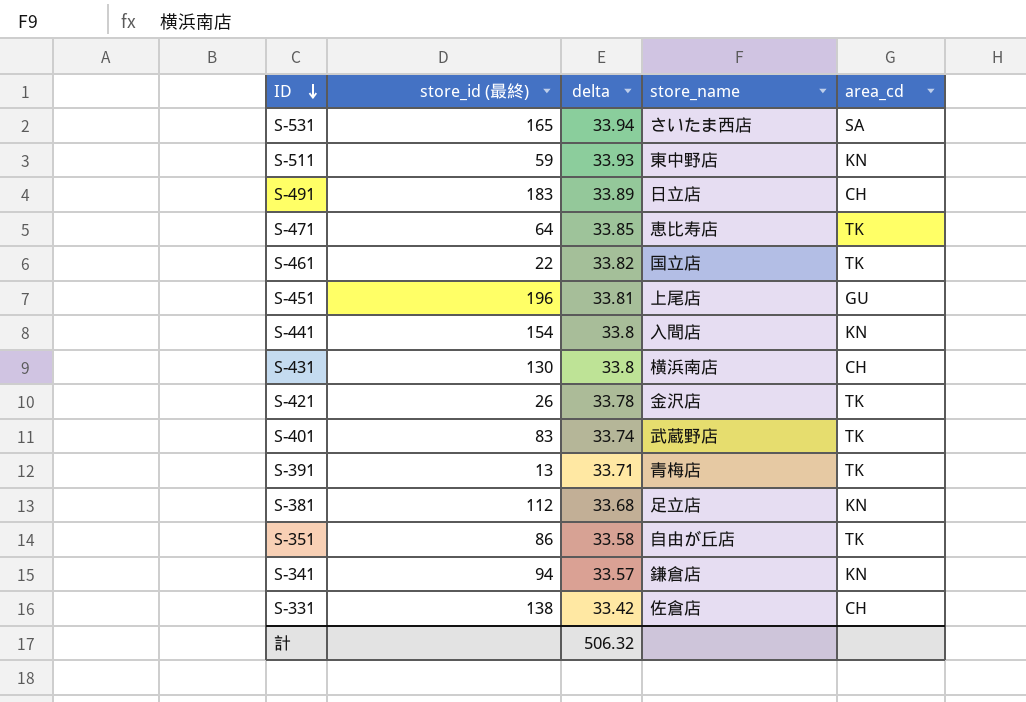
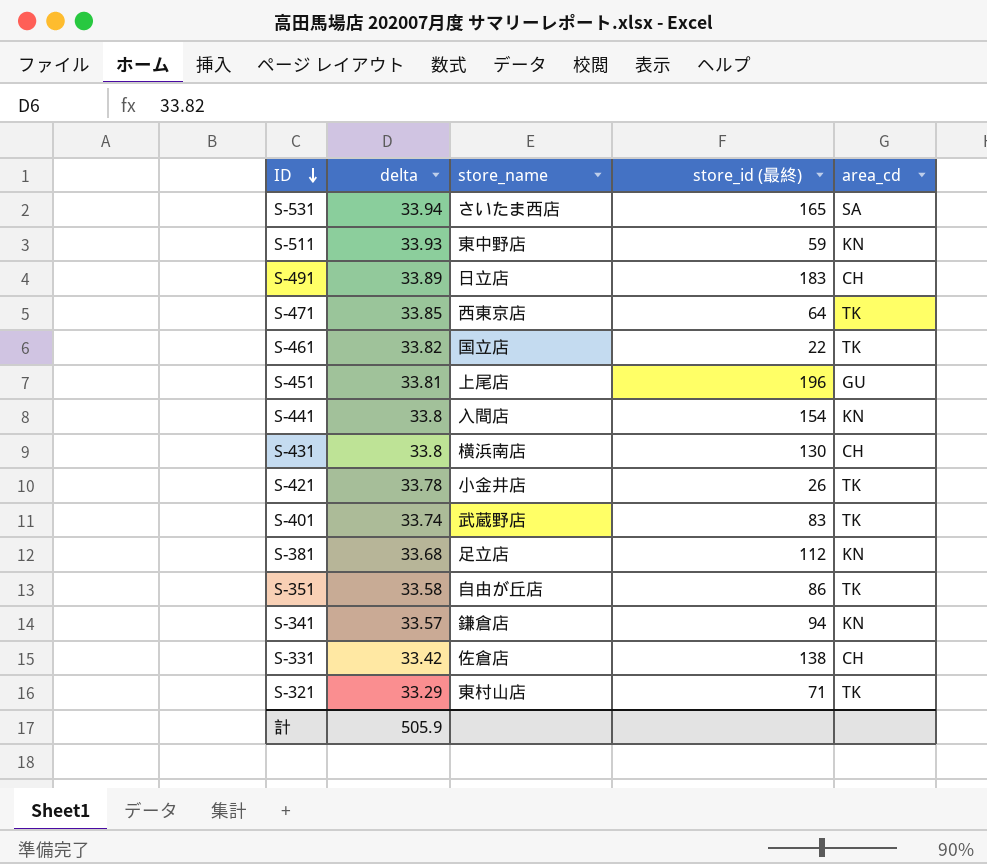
column store_id (最終) | position: 2 -> 4
row S-391: 13 | 33.71 | 青梅店 | TK -> none
S-471 | store_name: 恵比寿店 -> 西東京店
S-421 | store_name: 金沢店 -> 小金井店
row S-321: none -> 33.29 | 東村山店 | 71 | TK
計 | delta: 506.32 -> 505.9

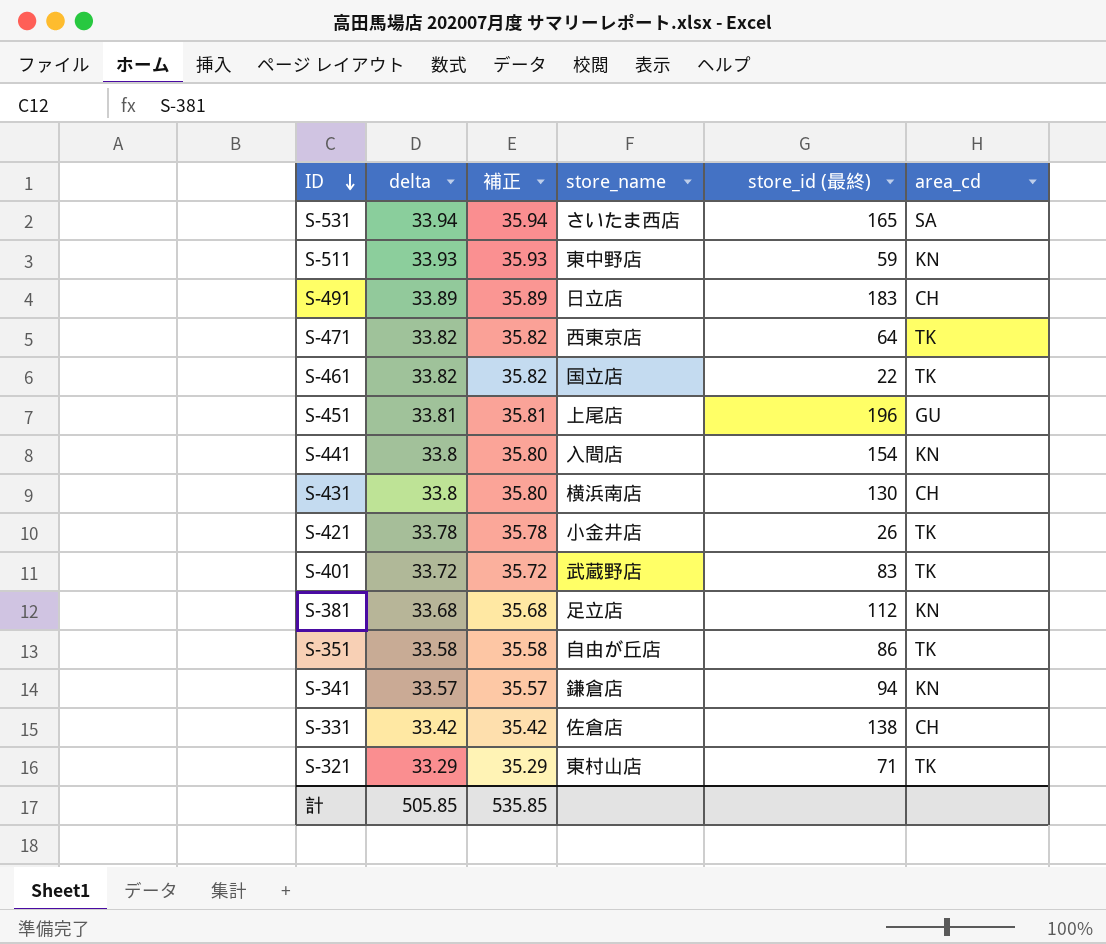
column 補正 | formula: none -> [delta] + 2
S-471 | delta: 33.85 -> 33.82
S-401 | delta: 33.74 -> 33.72
計 | delta: 505.9 -> 505.85

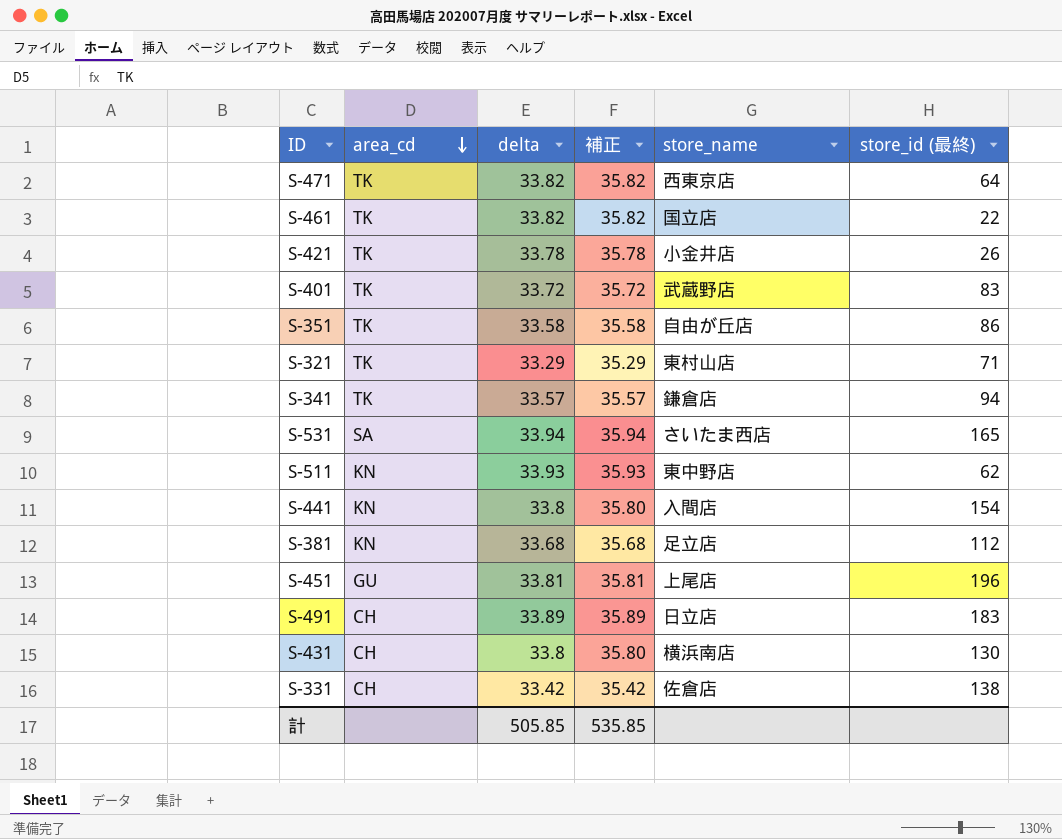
row order: ID descending -> area_cd descending
column area_cd | position: 6 -> 2
S-341 | area_cd: KN -> TK
S-511 | store_id (最終): 59 -> 62

